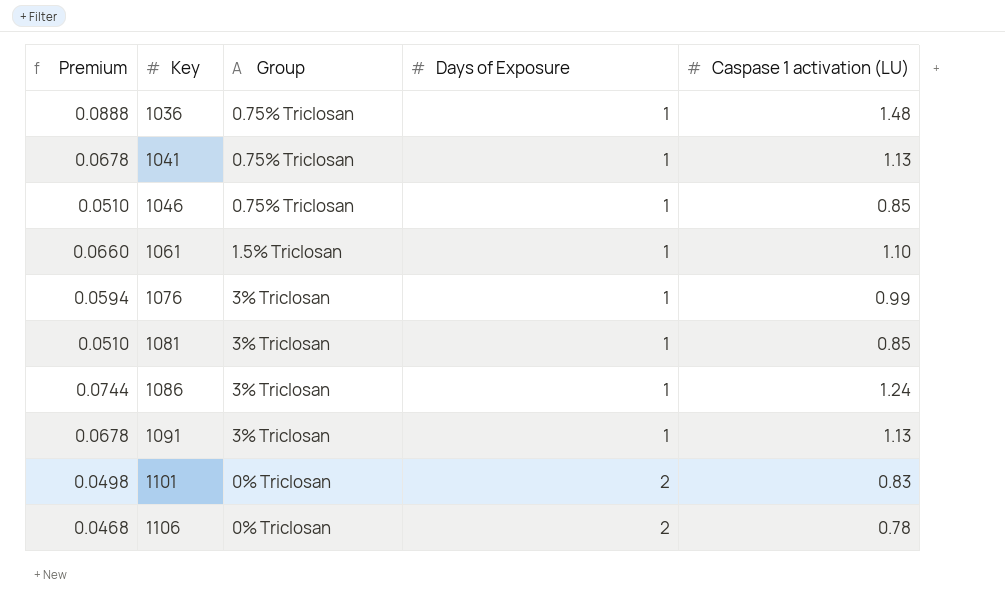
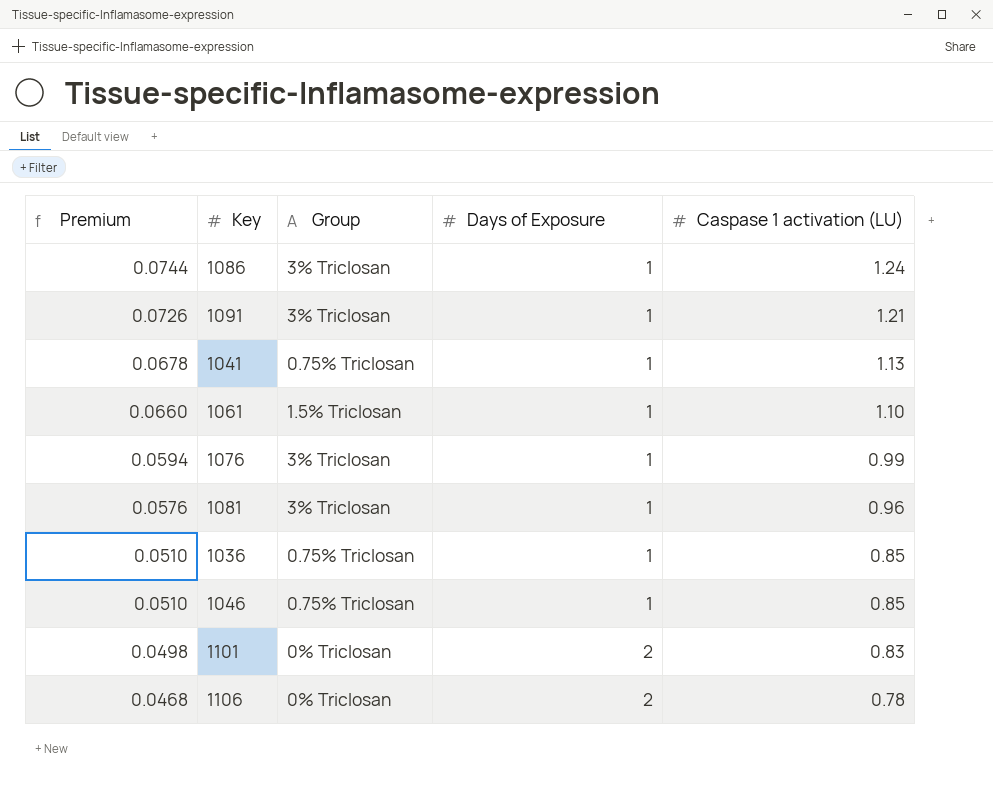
row order: Key ascending -> Premium descending
1091 | Premium: 0.0678 -> 0.0726
1091 | Caspase 1 activation (LU): 1.13 -> 1.21
1081 | Premium: 0.0510 -> 0.0576
1081 | Caspase 1 activation (LU): 0.85 -> 0.96
1036 | Premium: 0.0888 -> 0.0510
1036 | Caspase 1 activation (LU): 1.48 -> 0.85

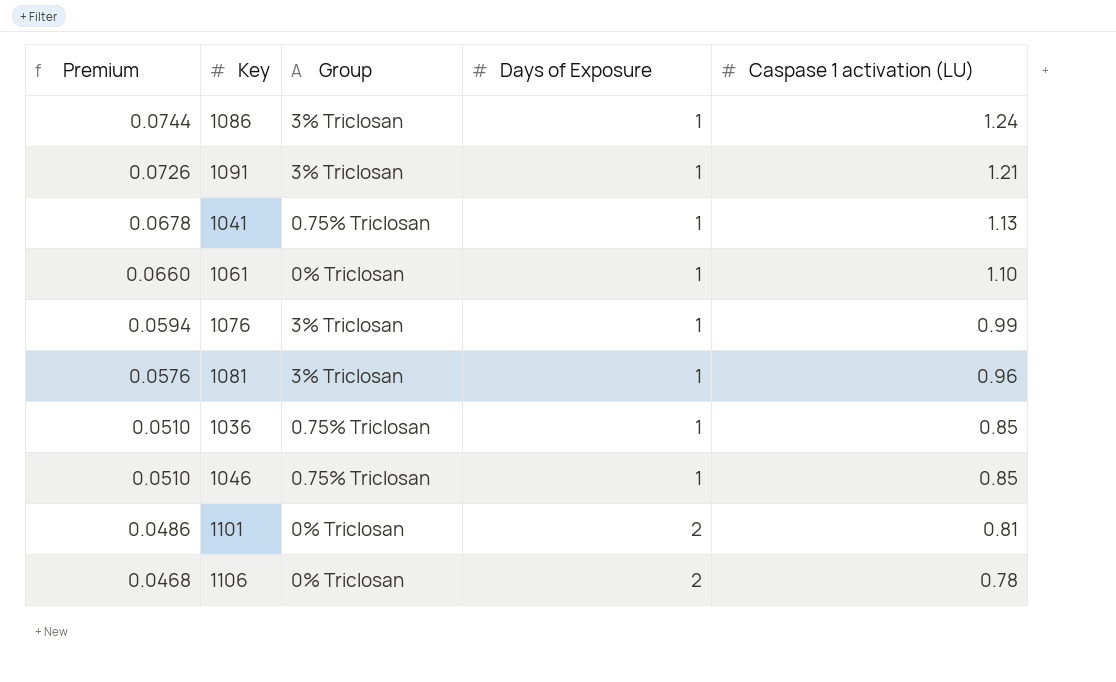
1061 | Group: 1.5% Triclosan -> 0% Triclosan
1101 | Premium: 0.0498 -> 0.0486
1101 | Caspase 1 activation (LU): 0.83 -> 0.81

